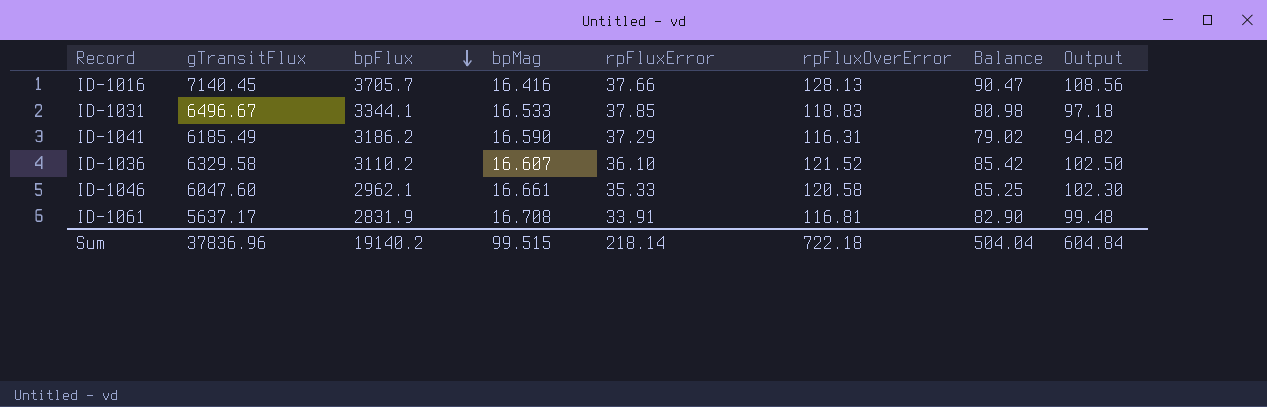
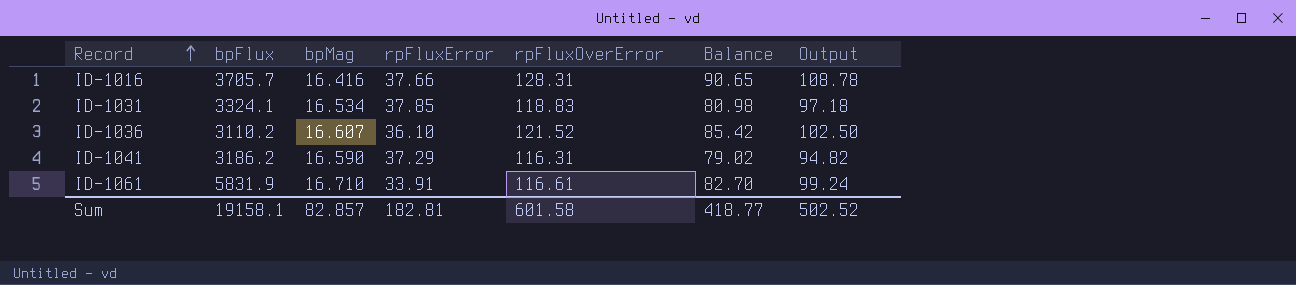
row order: bpFlux descending -> Record ascending
column gTransitFlux | position: 2 -> none
row ID-1046: 6047.60 | 2962.1 | 16.661 | 35.33 | 120.58 | 85.25 | 102.30 -> none
ID-1016 | rpFluxOverError: 128.13 -> 128.31
ID-1016 | Balance: 90.47 -> 90.65
ID-1016 | Output: 108.56 -> 108.78
ID-1031 | bpFlux: 3344.1 -> 3324.1
ID-1031 | bpMag: 16.533 -> 16.534
ID-1061 | bpFlux: 2831.9 -> 5831.9
ID-1061 | bpMag: 16.708 -> 16.710
ID-1061 | rpFluxOverError: 116.81 -> 116.61
ID-1061 | Balance: 82.90 -> 82.70
ID-1061 | Output: 99.48 -> 99.24
Sum | bpFlux: 19140.2 -> 19158.1
Sum | bpMag: 99.515 -> 82.857
Sum | rpFluxError: 218.14 -> 182.81
Sum | rpFluxOverError: 722.18 -> 601.58
Sum | Balance: 504.04 -> 418.77
Sum | Output: 604.84 -> 502.52

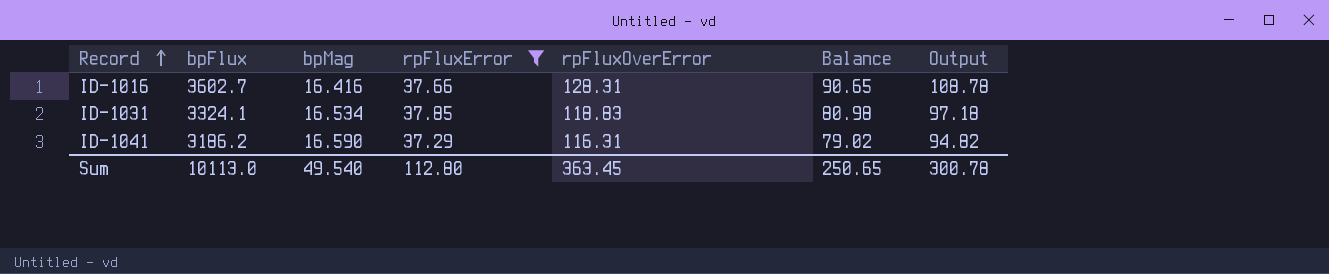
filter: none -> rpFluxError >= 37.29
ID-1016 | bpFlux: 3705.7 -> 3602.7
Sum | bpFlux: 19158.1 -> 10113.0
Sum | bpMag: 82.857 -> 49.540
Sum | rpFluxError: 182.81 -> 112.80
Sum | rpFluxOverError: 601.58 -> 363.45
Sum | Balance: 418.77 -> 250.65
Sum | Output: 502.52 -> 300.78

